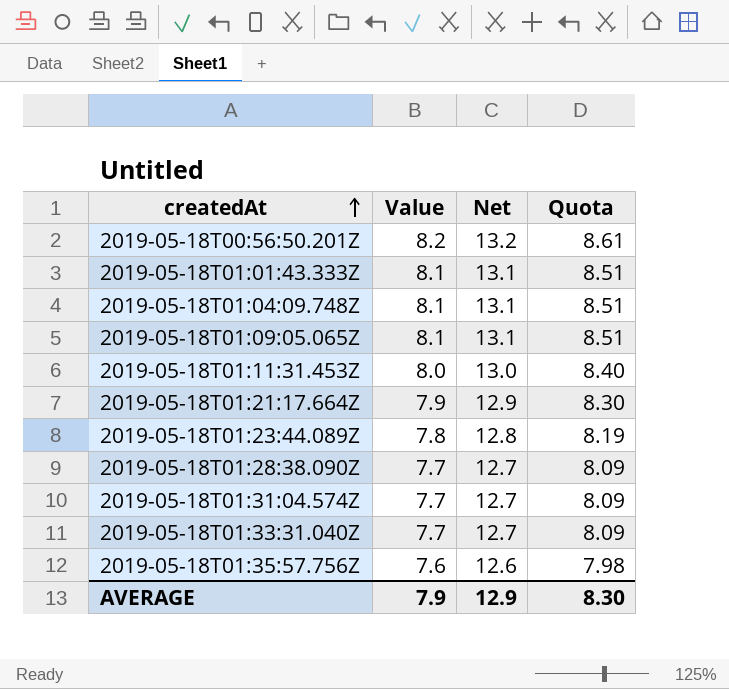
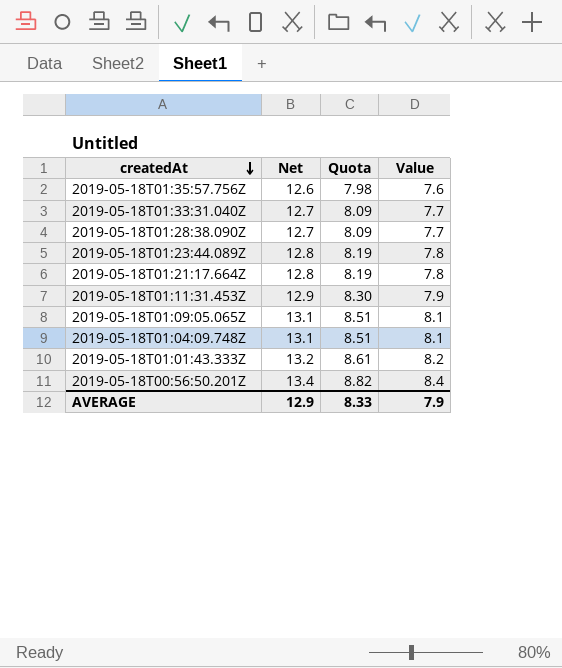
row order: createdAt ascending -> createdAt descending
column Value | position: 2 -> 4
row 2019-05-18T01:31:04.574Z: 7.7 | 12.7 | 8.09 -> none
2019-05-18T01:21:17.664Z | Net: 12.9 -> 12.8
2019-05-18T01:21:17.664Z | Quota: 8.30 -> 8.19
2019-05-18T01:21:17.664Z | Value: 7.9 -> 7.8
2019-05-18T01:11:31.453Z | Net: 13.0 -> 12.9
2019-05-18T01:11:31.453Z | Quota: 8.40 -> 8.30
2019-05-18T01:11:31.453Z | Value: 8.0 -> 7.9
2019-05-18T01:01:43.333Z | Net: 13.1 -> 13.2
2019-05-18T01:01:43.333Z | Quota: 8.51 -> 8.61
2019-05-18T01:01:43.333Z | Value: 8.1 -> 8.2
2019-05-18T00:56:50.201Z | Net: 13.2 -> 13.4
2019-05-18T00:56:50.201Z | Quota: 8.61 -> 8.82
2019-05-18T00:56:50.201Z | Value: 8.2 -> 8.4
AVERAGE | Quota: 8.30 -> 8.33

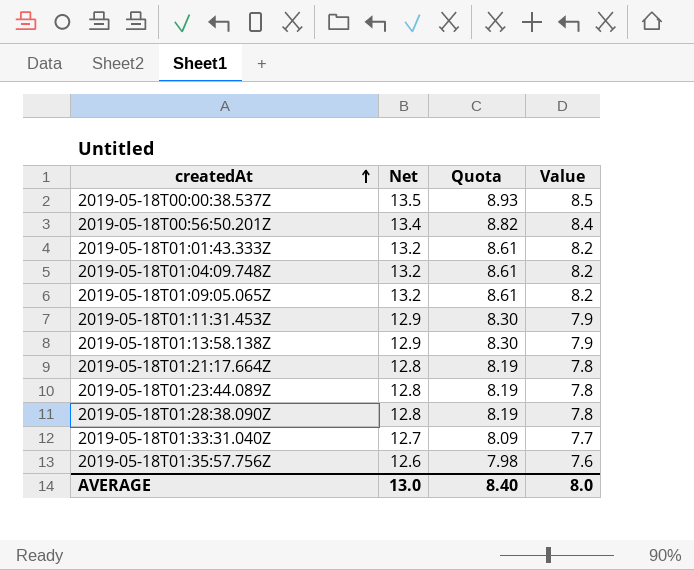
row order: createdAt descending -> createdAt ascending
row 2019-05-18T00:00:38.537Z: none -> 13.5 | 8.93 | 8.5
2019-05-18T01:04:09.748Z | Net: 13.1 -> 13.2
2019-05-18T01:04:09.748Z | Quota: 8.51 -> 8.61
2019-05-18T01:04:09.748Z | Value: 8.1 -> 8.2
2019-05-18T01:09:05.065Z | Net: 13.1 -> 13.2
2019-05-18T01:09:05.065Z | Quota: 8.51 -> 8.61
2019-05-18T01:09:05.065Z | Value: 8.1 -> 8.2
row 2019-05-18T01:13:58.138Z: none -> 12.9 | 8.30 | 7.9
2019-05-18T01:28:38.090Z | Net: 12.7 -> 12.8
2019-05-18T01:28:38.090Z | Quota: 8.09 -> 8.19
2019-05-18T01:28:38.090Z | Value: 7.7 -> 7.8
AVERAGE | Net: 12.9 -> 13.0
AVERAGE | Quota: 8.33 -> 8.40
AVERAGE | Value: 7.9 -> 8.0

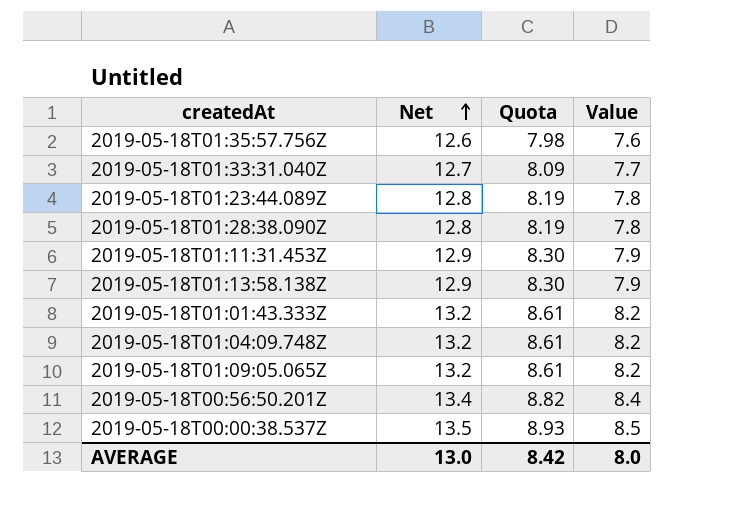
row order: createdAt ascending -> Net ascending
row 2019-05-18T01:21:17.664Z: 12.8 | 8.19 | 7.8 -> none
AVERAGE | Quota: 8.40 -> 8.42

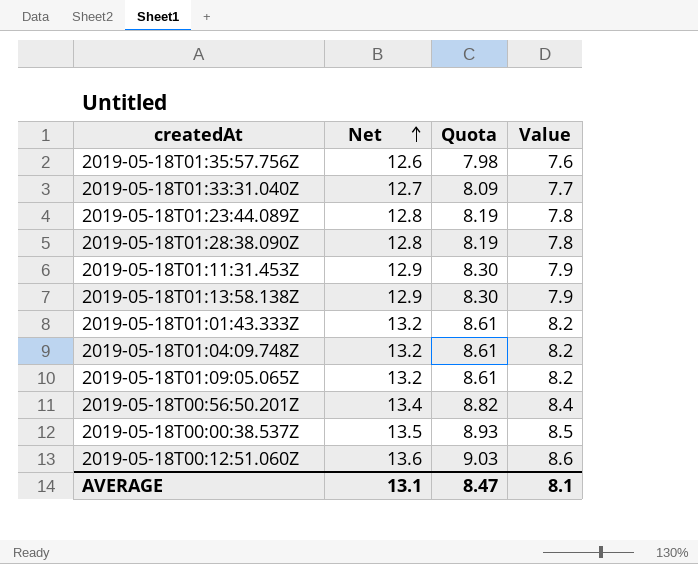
row 2019-05-18T00:12:51.060Z: none -> 13.6 | 9.03 | 8.6
AVERAGE | Net: 13.0 -> 13.1
AVERAGE | Quota: 8.42 -> 8.47
AVERAGE | Value: 8.0 -> 8.1

